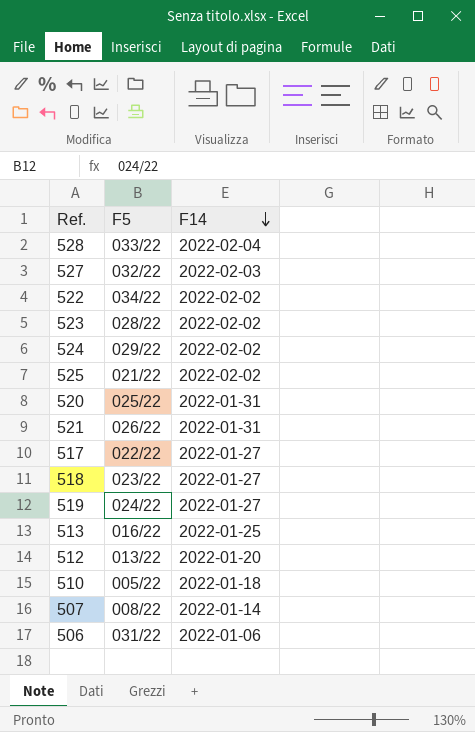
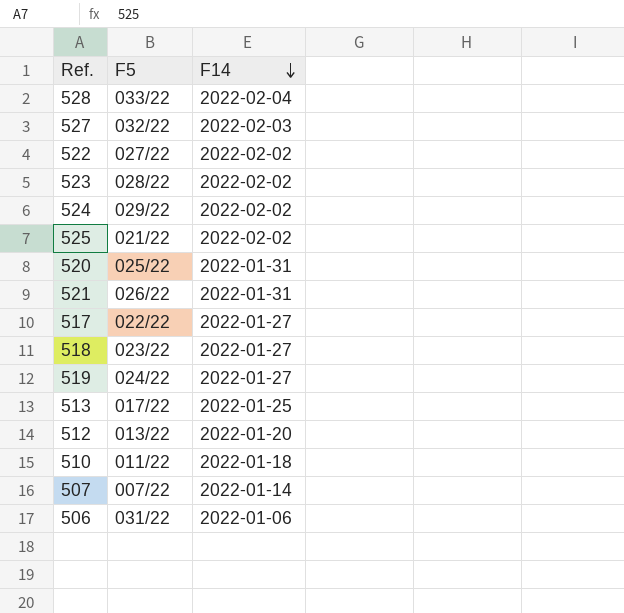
522 | F5: 034/22 -> 027/22
513 | F5: 016/22 -> 017/22
510 | F5: 005/22 -> 011/22
507 | F5: 008/22 -> 007/22

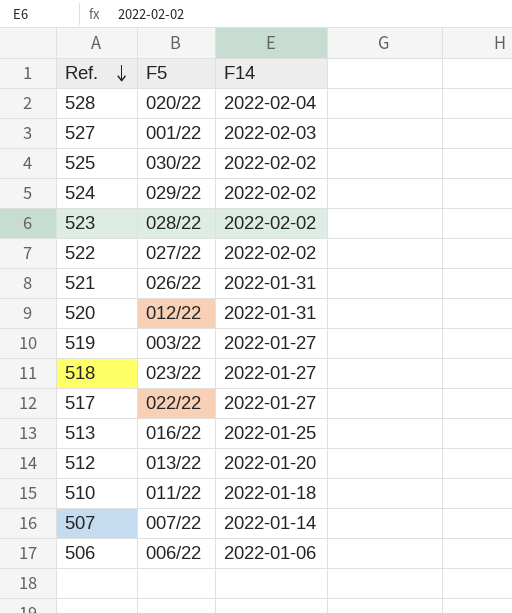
row order: F14 descending -> Ref. descending
528 | F5: 033/22 -> 020/22
527 | F5: 032/22 -> 001/22
525 | F5: 021/22 -> 030/22
520 | F5: 025/22 -> 012/22
519 | F5: 024/22 -> 003/22
513 | F5: 017/22 -> 016/22
506 | F5: 031/22 -> 006/22

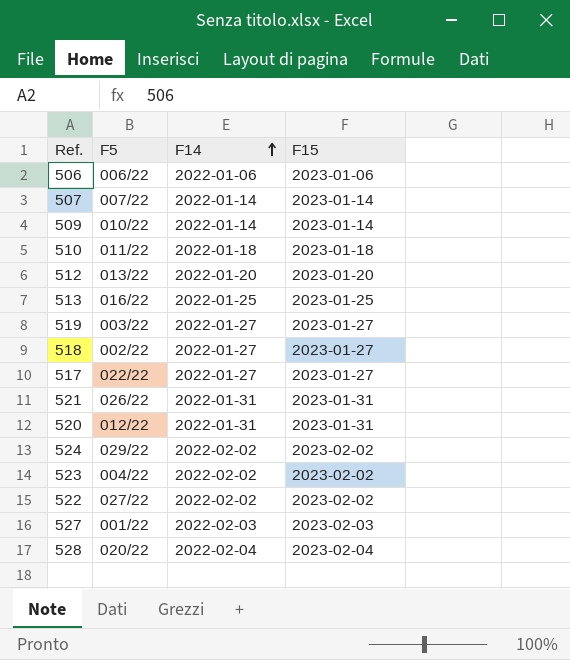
row order: Ref. descending -> F14 ascending
column F15 | position: none -> 4
row 525: 030/22 | 2022-02-02 -> none
row 509: none -> 010/22 | 2022-01-14 | 2023-01-14
518 | F5: 023/22 -> 002/22
523 | F5: 028/22 -> 004/22

